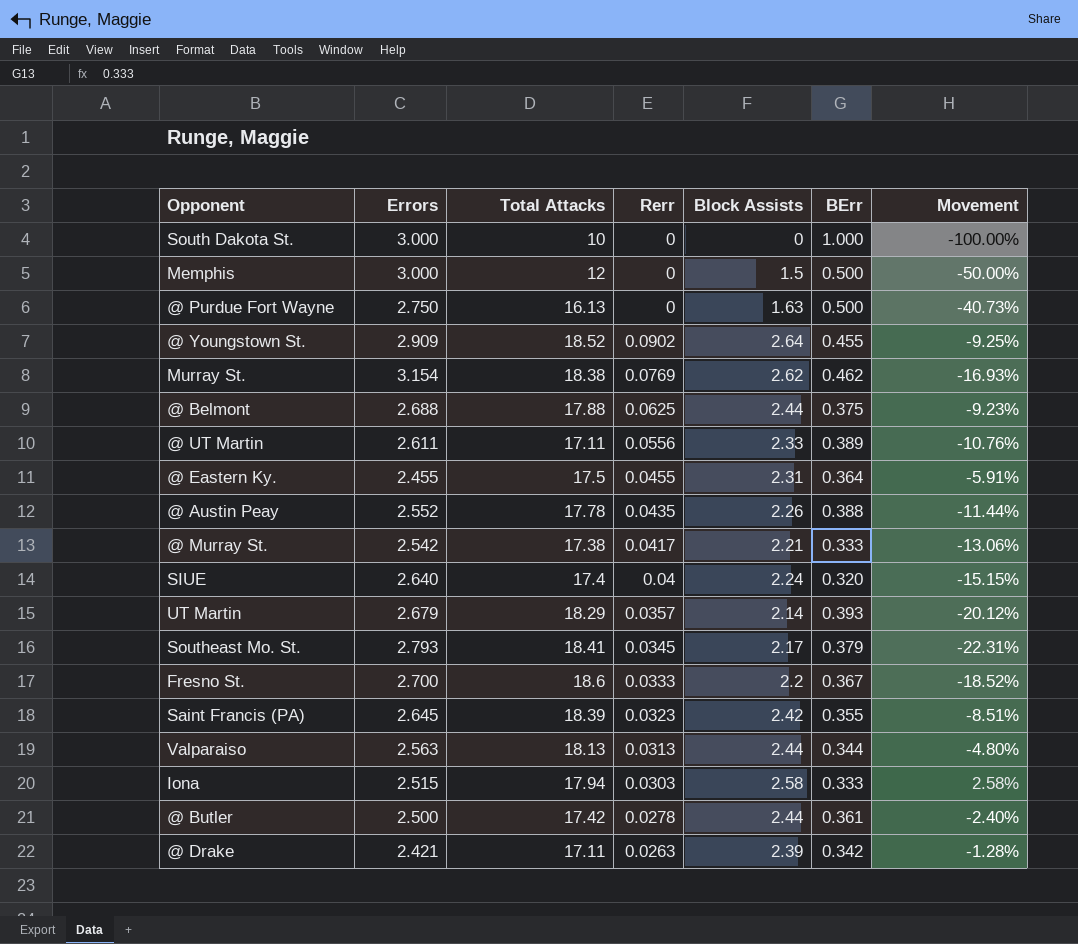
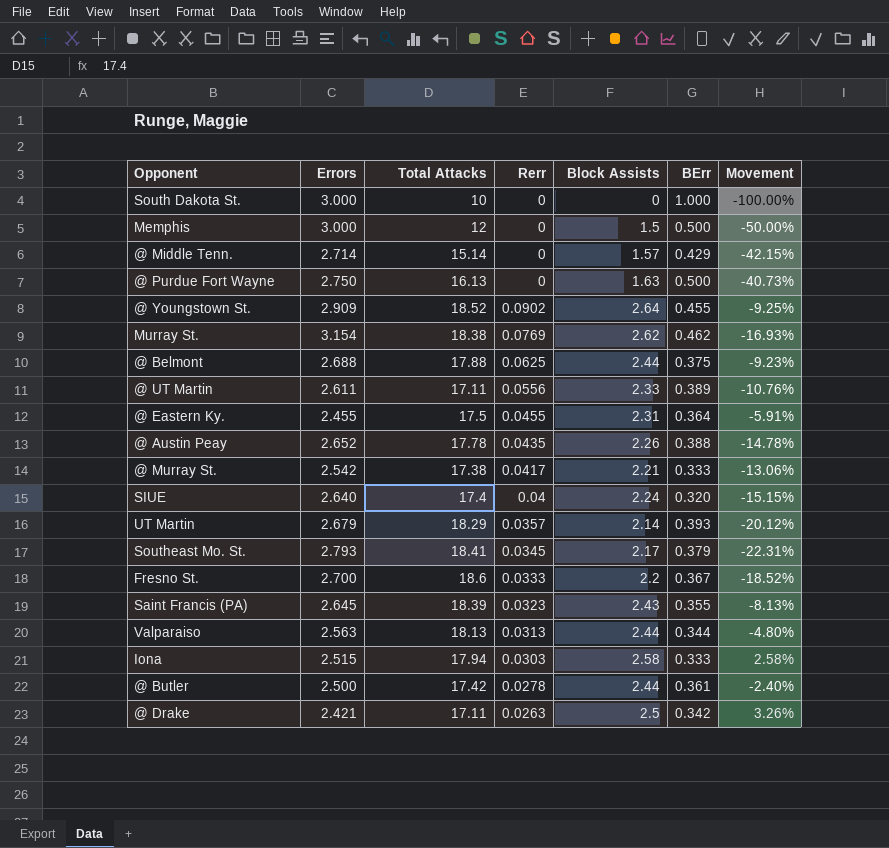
row @ Middle Tenn.: none -> 2.714 | 15.14 | 0 | 1.57 | 0.429 | -42.15%
@ Austin Peay | Errors: 2.552 -> 2.652
@ Austin Peay | Movement: -11.44% -> -14.78%
Saint Francis (PA) | Block Assists: 2.42 -> 2.43
Saint Francis (PA) | Movement: -8.51% -> -8.13%
@ Drake | Block Assists: 2.39 -> 2.5
@ Drake | Movement: -1.28% -> 3.26%

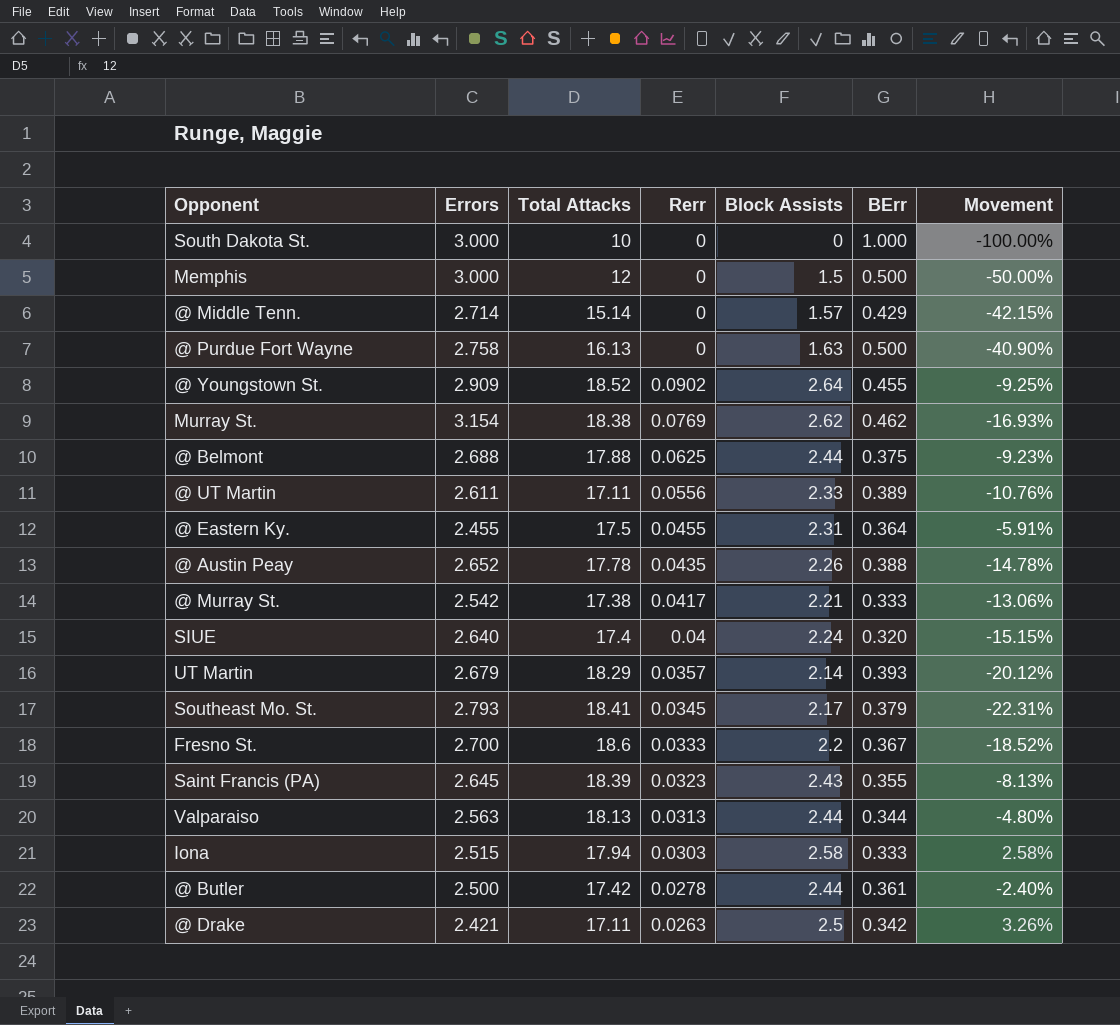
@ Purdue Fort Wayne | Errors: 2.750 -> 2.758
@ Purdue Fort Wayne | Movement: -40.73% -> -40.90%

